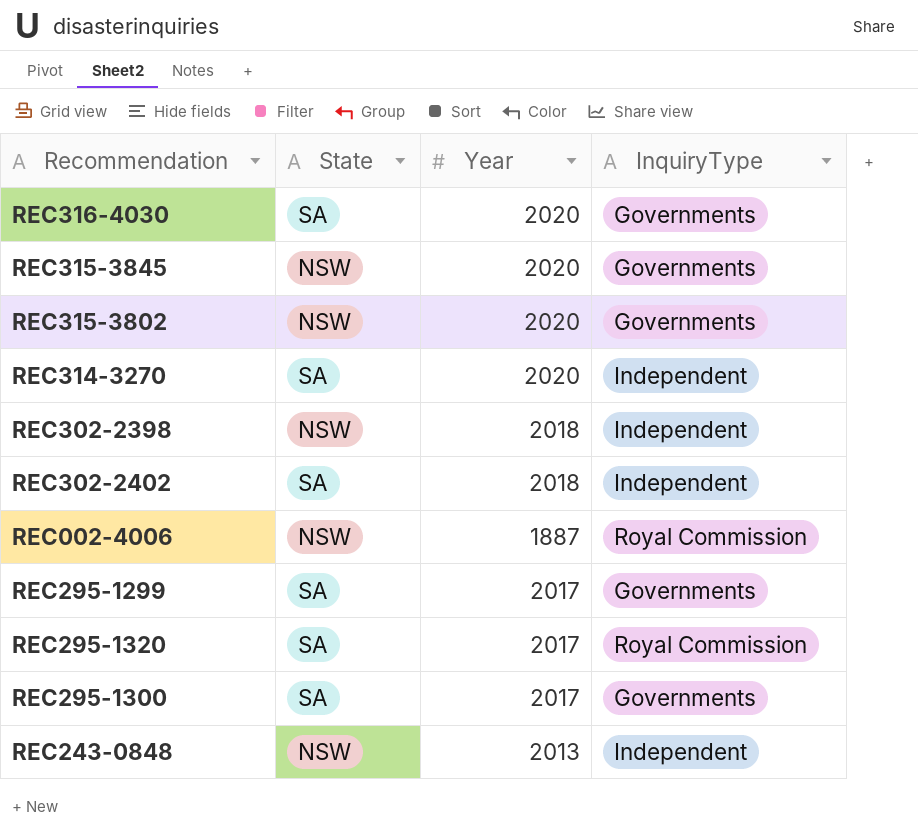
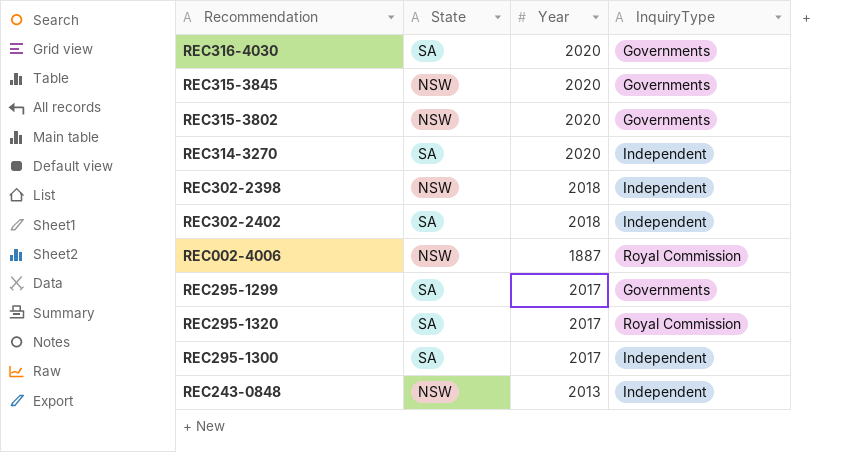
REC295-1300 | InquiryType: Governments -> Independent

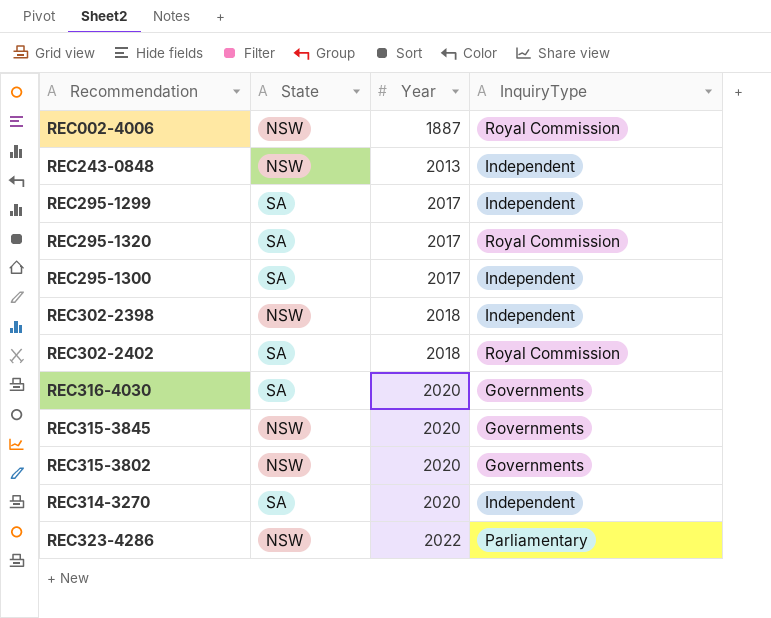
row order: none -> Year ascending
REC295-1299 | InquiryType: Governments -> Independent
REC302-2402 | InquiryType: Independent -> Royal Commission
row REC323-4286: none -> NSW | 2022 | Parliamentary

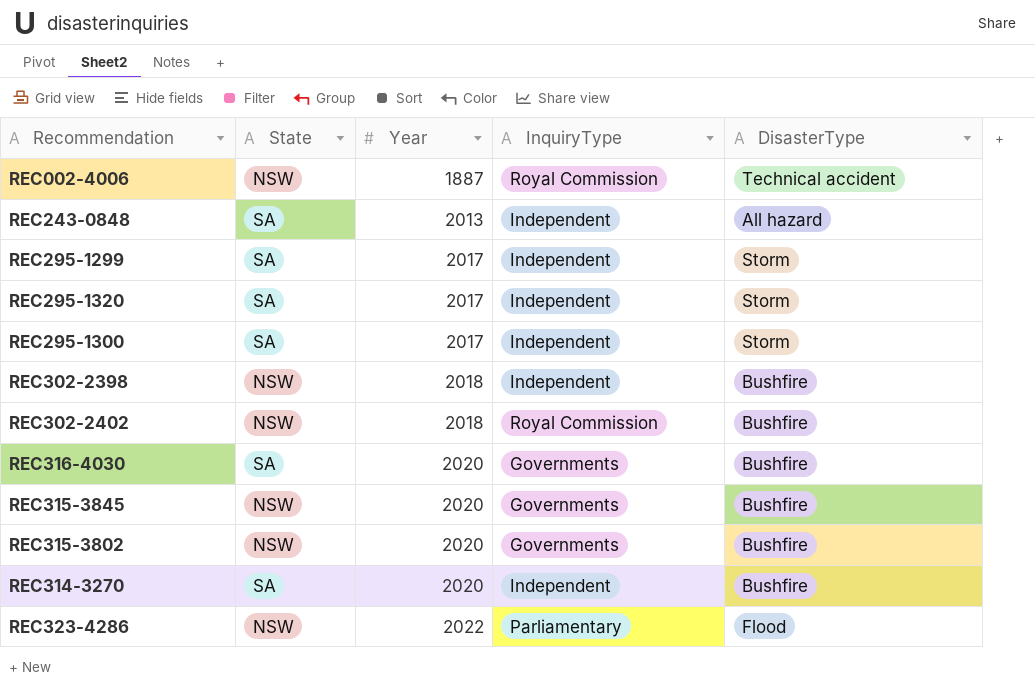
column DisasterType | position: none -> 5
REC243-0848 | State: NSW -> SA
REC295-1320 | InquiryType: Royal Commission -> Independent
REC302-2402 | State: SA -> NSW

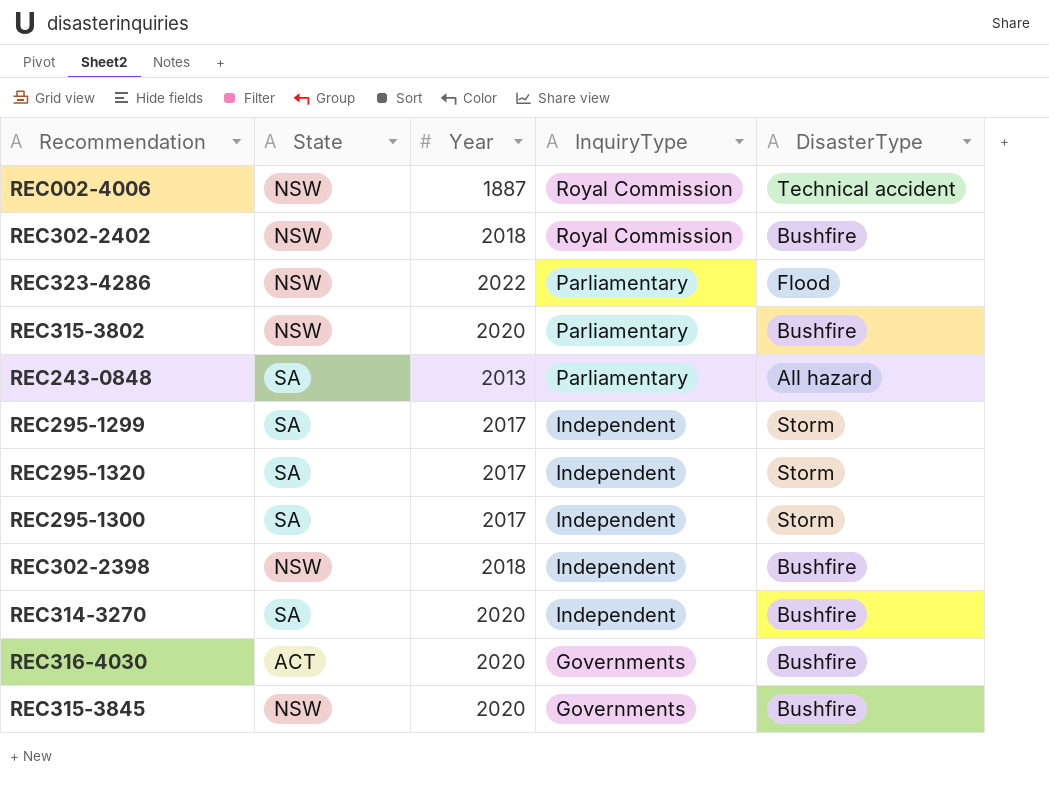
row order: Year ascending -> InquiryType descending
REC315-3802 | InquiryType: Governments -> Parliamentary
REC243-0848 | InquiryType: Independent -> Parliamentary
REC316-4030 | State: SA -> ACT

